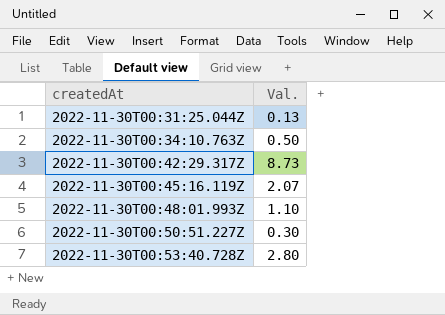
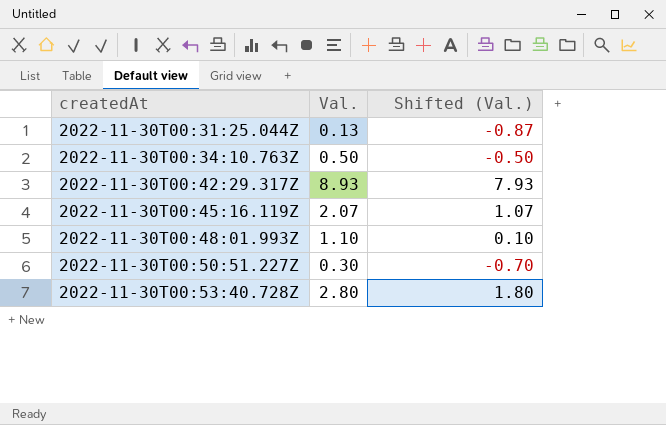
column Shifted (Val.) | formula: none -> [Val.] - 1
2022-11-30T00:42:29.317Z | Val.: 8.73 -> 8.93

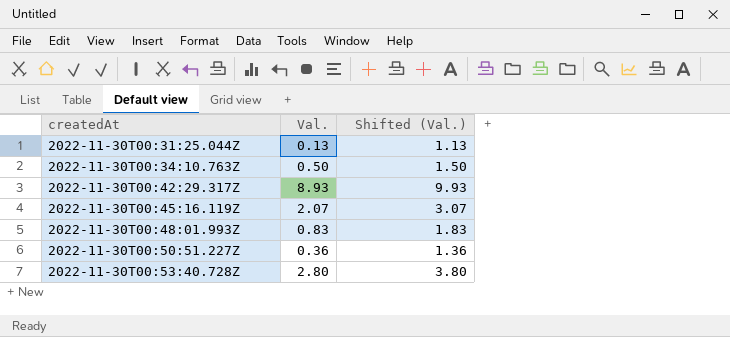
column Shifted (Val.) | formula: [Val.] - 1 -> [Val.] + 1
2022-11-30T00:48:01.993Z | Val.: 1.10 -> 0.83
2022-11-30T00:50:51.227Z | Val.: 0.30 -> 0.36

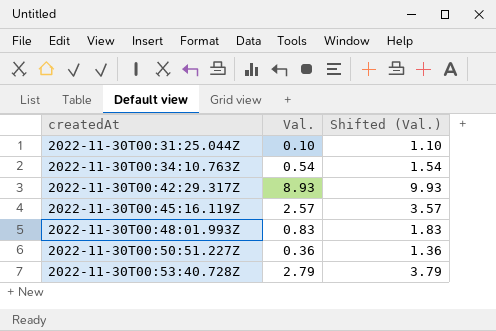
2022-11-30T00:31:25.044Z | Val.: 0.13 -> 0.10
2022-11-30T00:31:25.044Z | Shifted (Val.): 1.13 -> 1.10
2022-11-30T00:34:10.763Z | Val.: 0.50 -> 0.54
2022-11-30T00:34:10.763Z | Shifted (Val.): 1.50 -> 1.54
2022-11-30T00:45:16.119Z | Val.: 2.07 -> 2.57
2022-11-30T00:45:16.119Z | Shifted (Val.): 3.07 -> 3.57
2022-11-30T00:53:40.728Z | Val.: 2.80 -> 2.79
2022-11-30T00:53:40.728Z | Shifted (Val.): 3.80 -> 3.79

